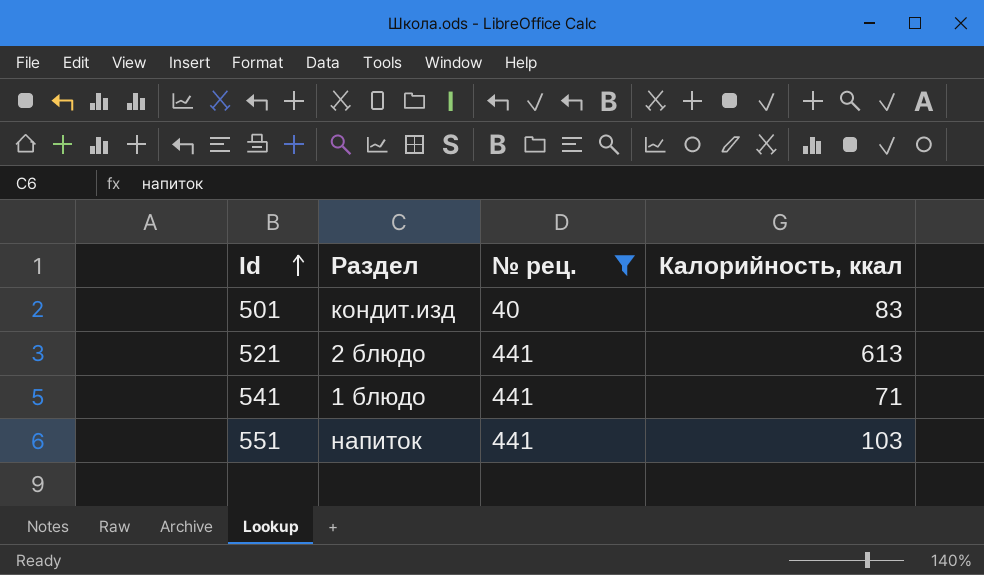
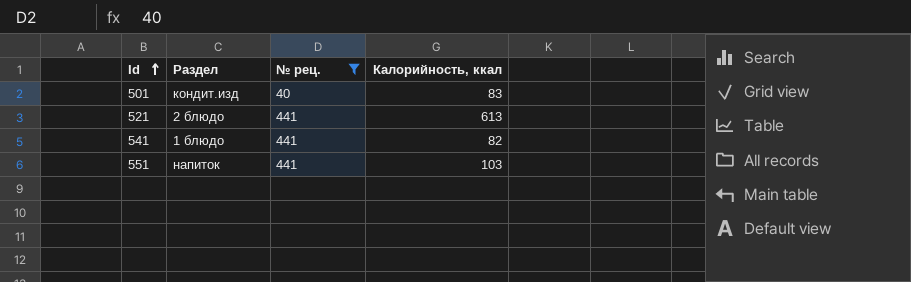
541 | Калорийность, ккал: 71 -> 82

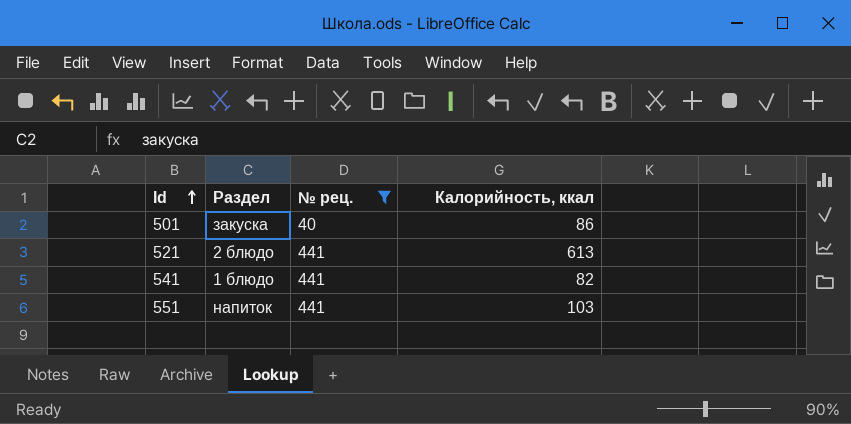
501 | Раздел: кондит.изд -> закуска
501 | Калорийность, ккал: 83 -> 86

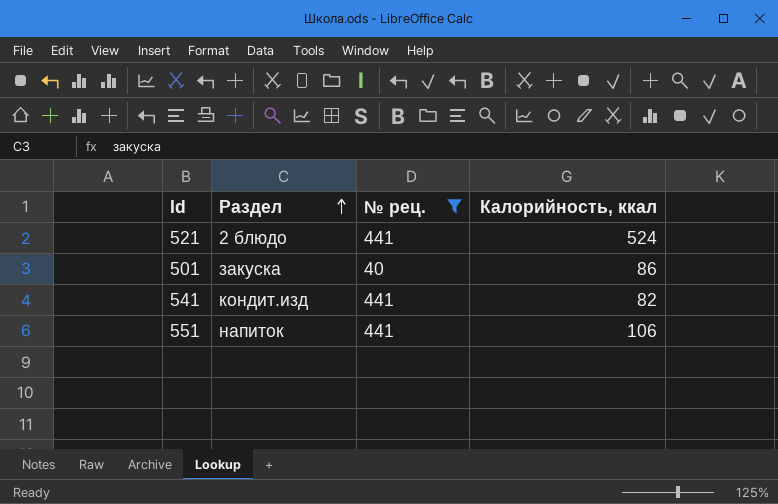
row order: Id ascending -> Раздел ascending
521 | Калорийность, ккал: 613 -> 524
541 | Раздел: 1 блюдо -> кондит.изд
551 | Калорийность, ккал: 103 -> 106

